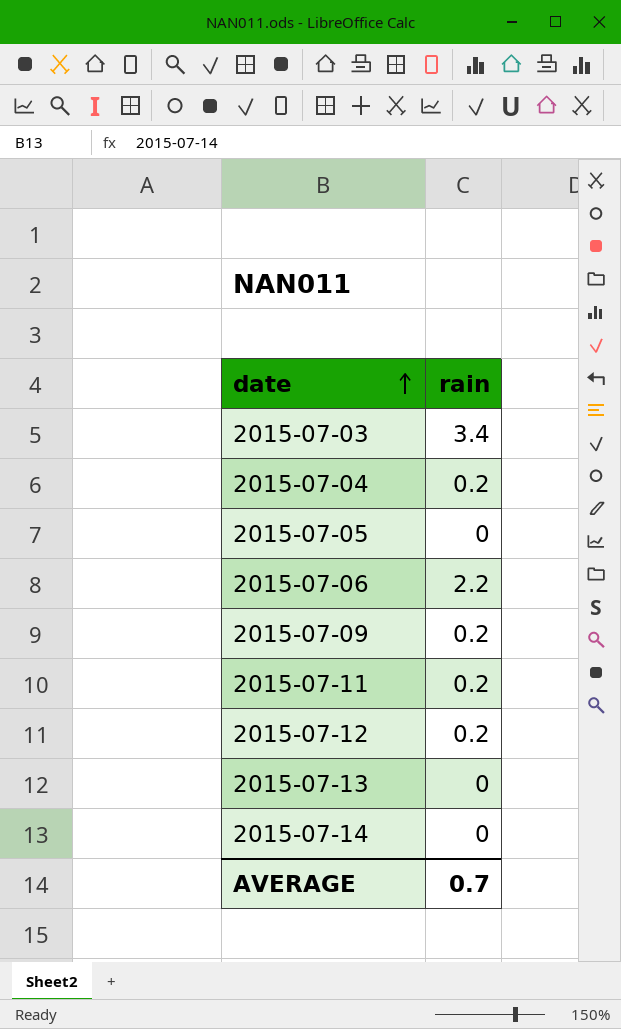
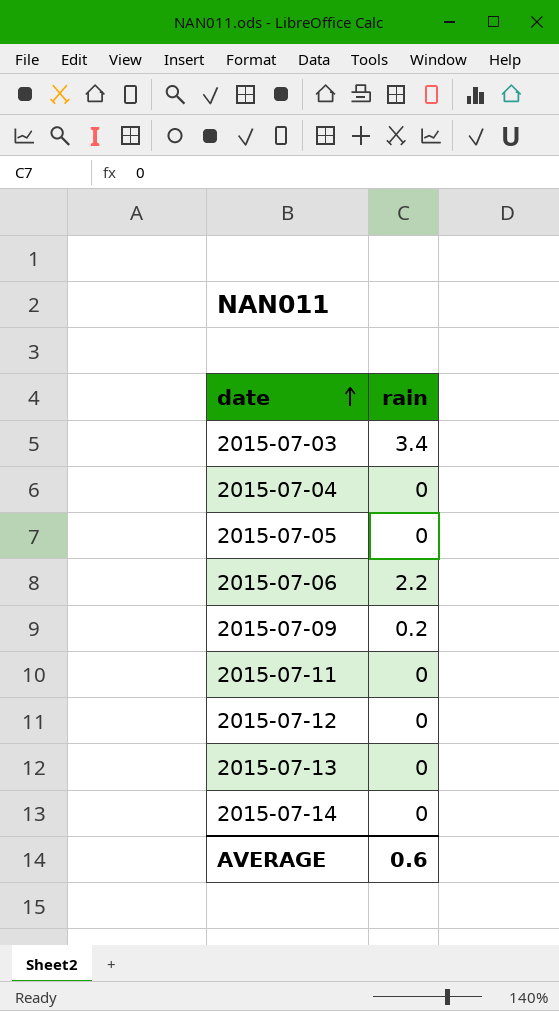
2015-07-04 | rain: 0.2 -> 0
2015-07-11 | rain: 0.2 -> 0
2015-07-12 | rain: 0.2 -> 0
AVERAGE | rain: 0.7 -> 0.6

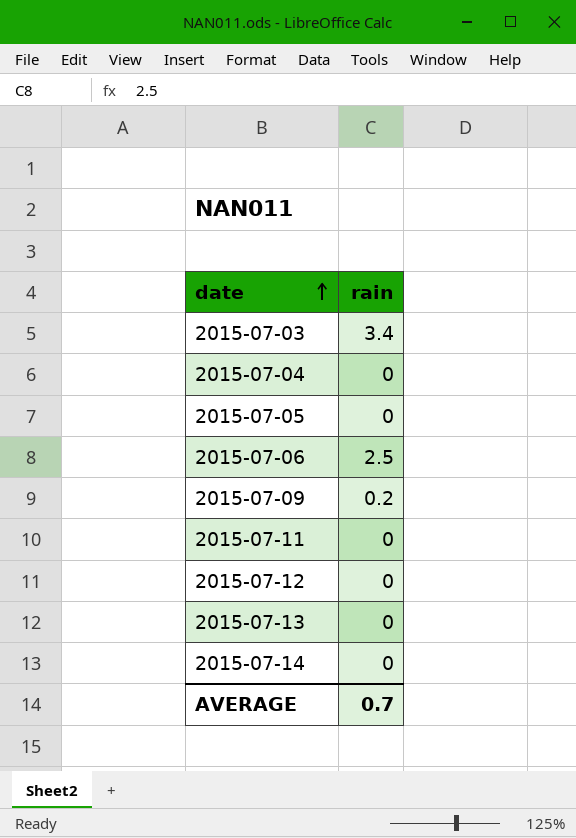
2015-07-06 | rain: 2.2 -> 2.5
AVERAGE | rain: 0.6 -> 0.7

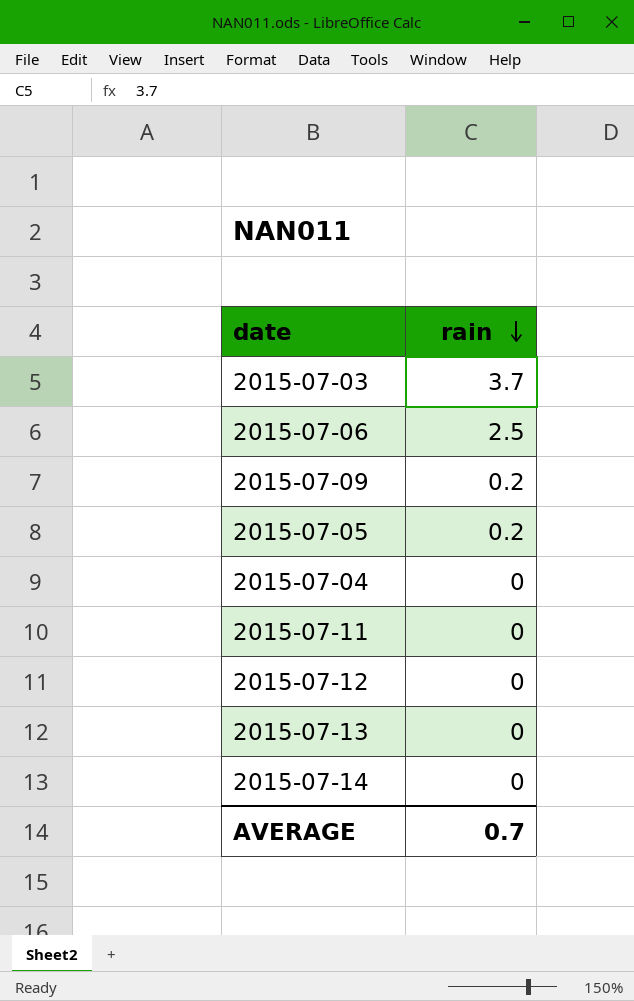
row order: date ascending -> rain descending
2015-07-03 | rain: 3.4 -> 3.7
2015-07-05 | rain: 0 -> 0.2

